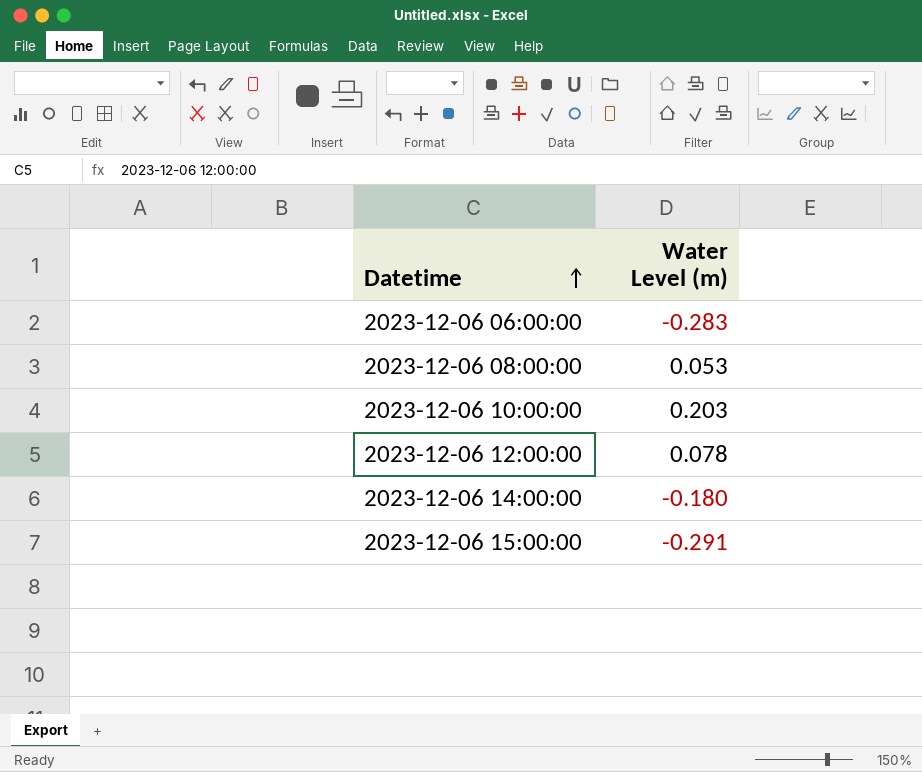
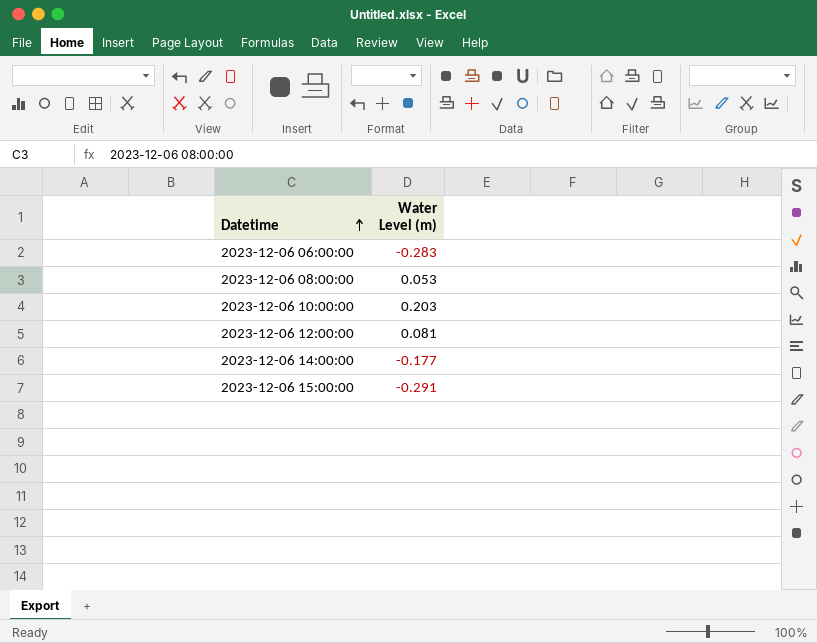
2023-12-06 12:00:00 | Water Level (m): 0.078 -> 0.081
2023-12-06 14:00:00 | Water Level (m): -0.180 -> -0.177

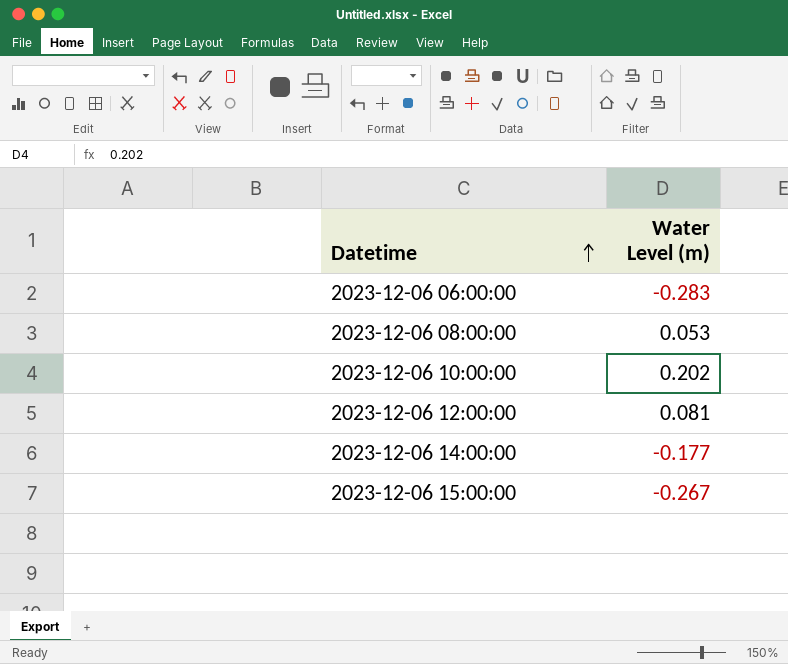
2023-12-06 10:00:00 | Water Level (m): 0.203 -> 0.202
2023-12-06 15:00:00 | Water Level (m): -0.291 -> -0.267

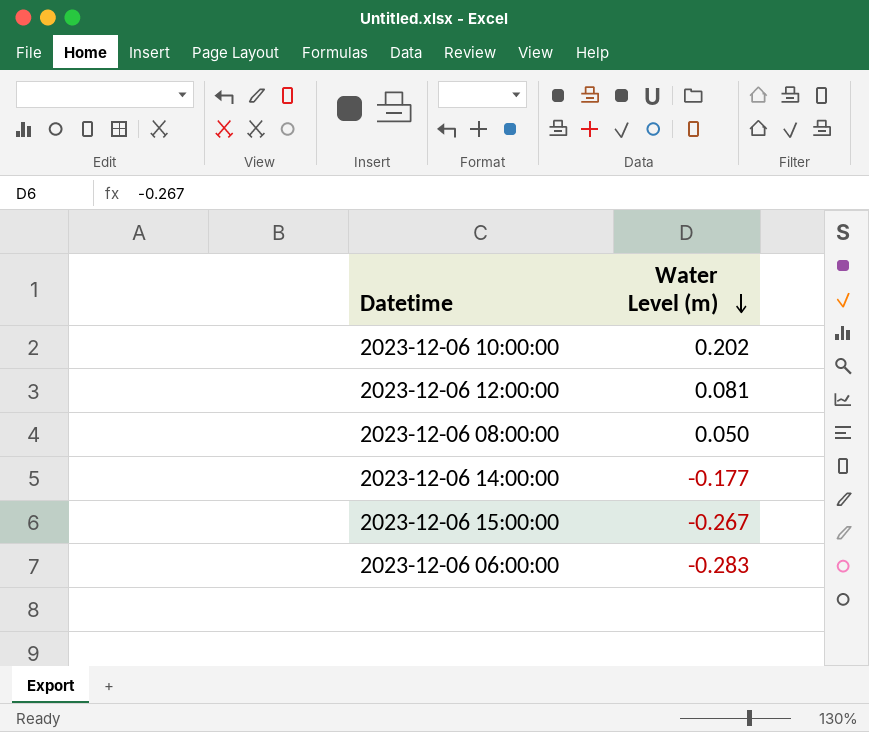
row order: Datetime ascending -> Water Level (m) descending
2023-12-06 08:00:00 | Water Level (m): 0.053 -> 0.050

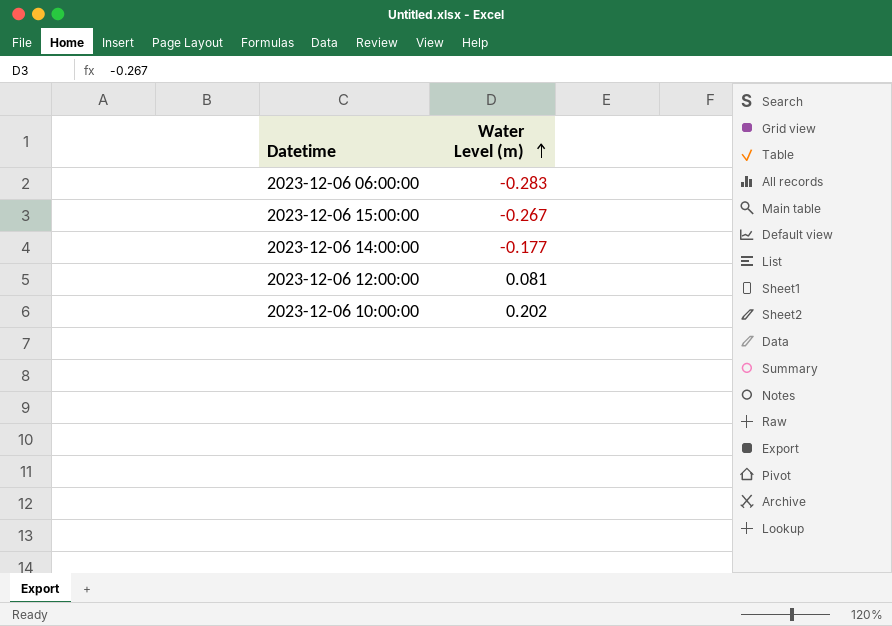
row order: Water Level (m) descending -> Water Level (m) ascending
row 2023-12-06 08:00:00: 0.050 -> none

